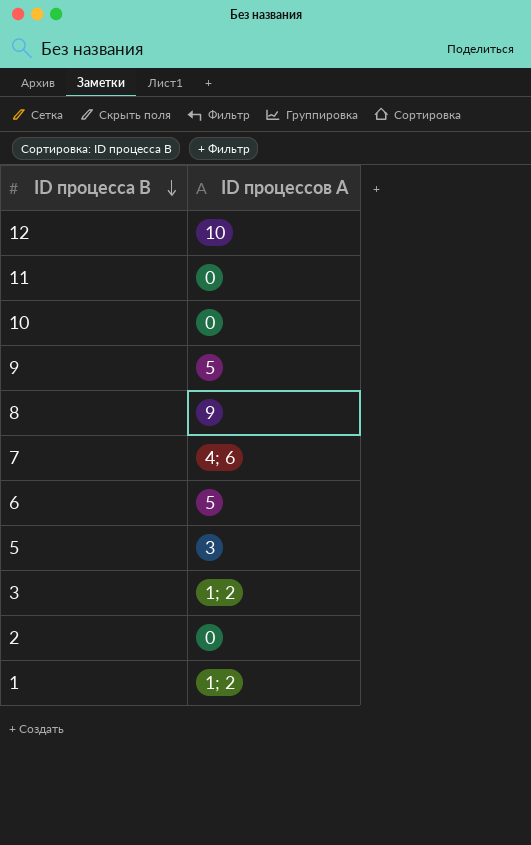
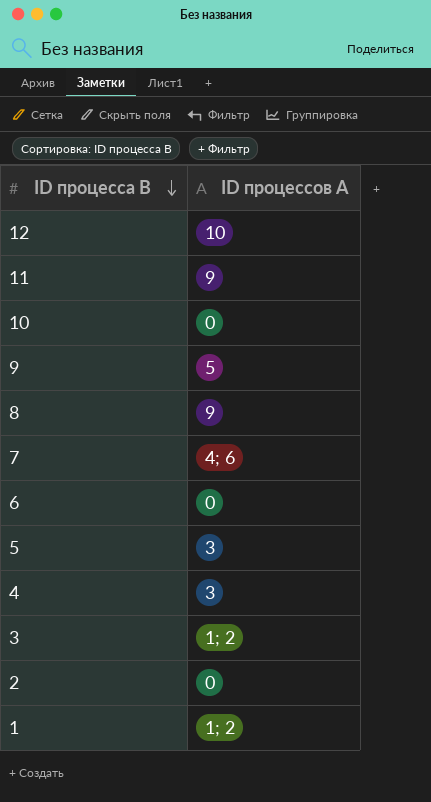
11 | ID процессов A: 0 -> 9
6 | ID процессов A: 5 -> 0
row 4: none -> 3

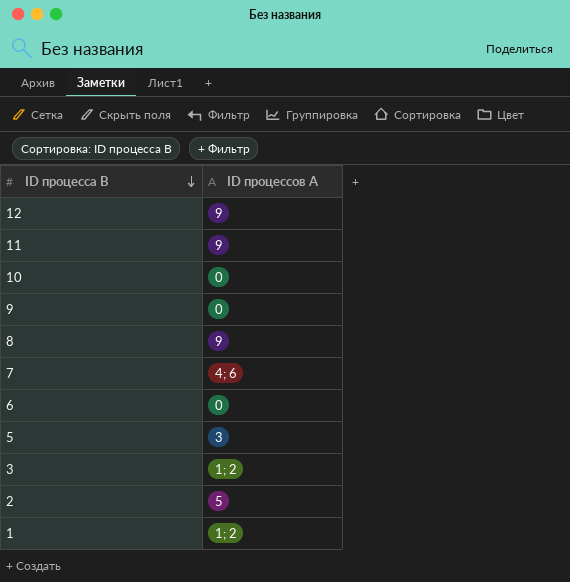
row 4: 3 -> none
12 | ID процессов A: 10 -> 9
9 | ID процессов A: 5 -> 0
2 | ID процессов A: 0 -> 5

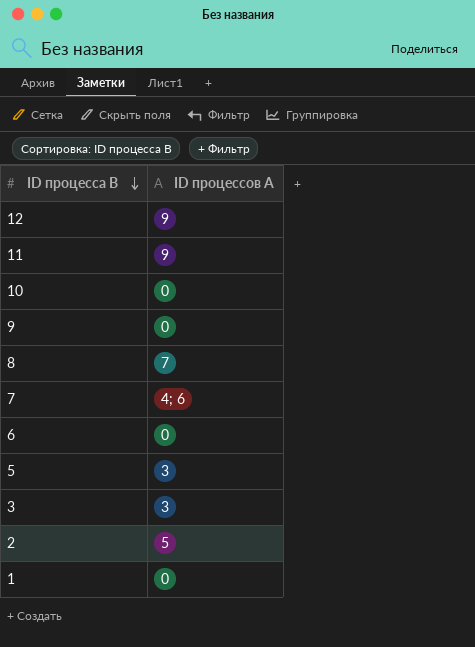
8 | ID процессов A: 9 -> 7
3 | ID процессов A: 1; 2 -> 3
1 | ID процессов A: 1; 2 -> 0

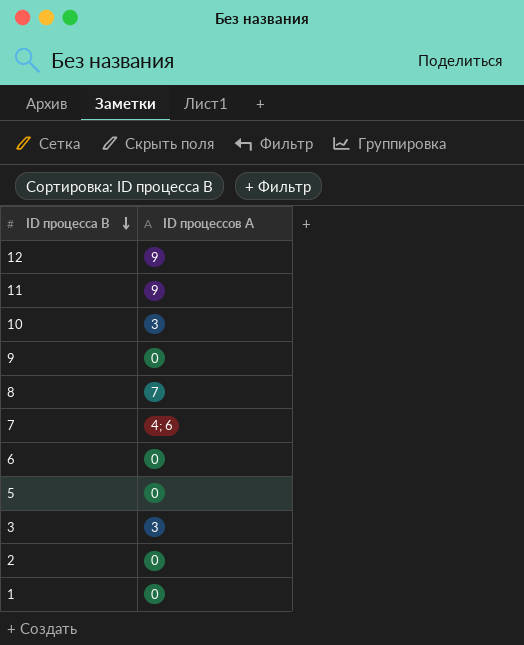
10 | ID процессов A: 0 -> 3
5 | ID процессов A: 3 -> 0
2 | ID процессов A: 5 -> 0

